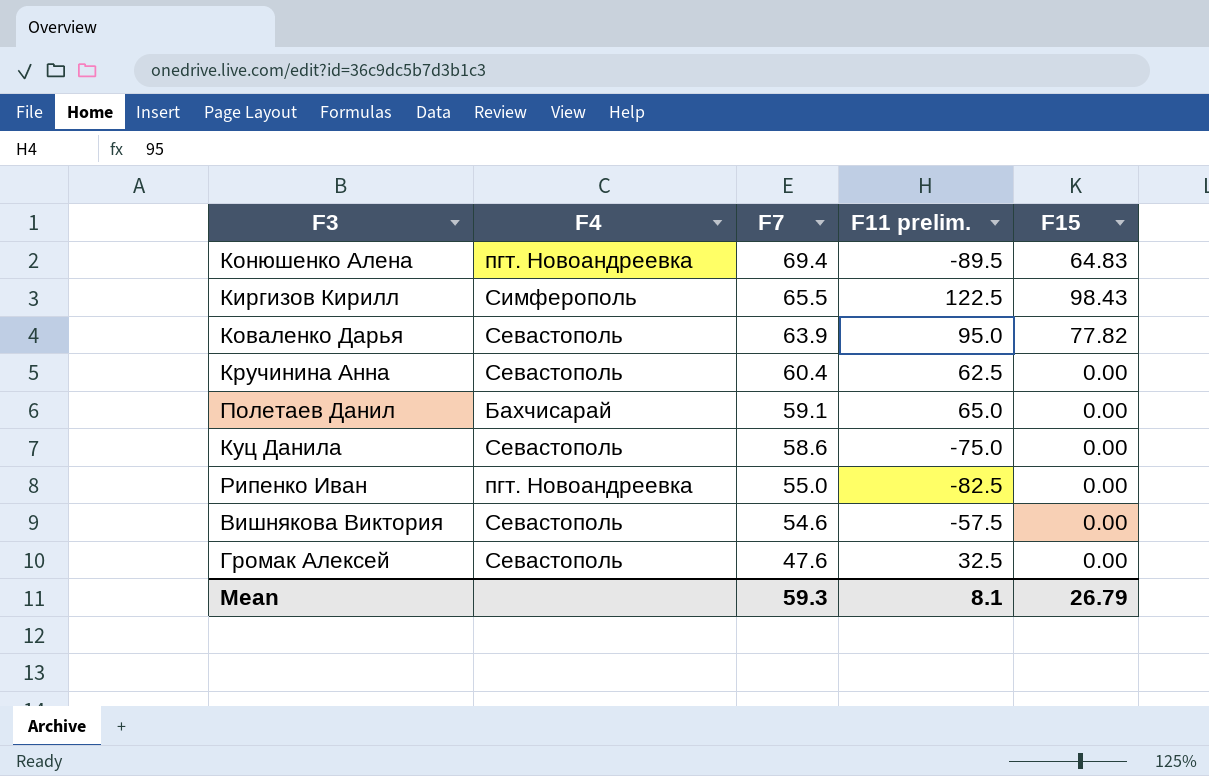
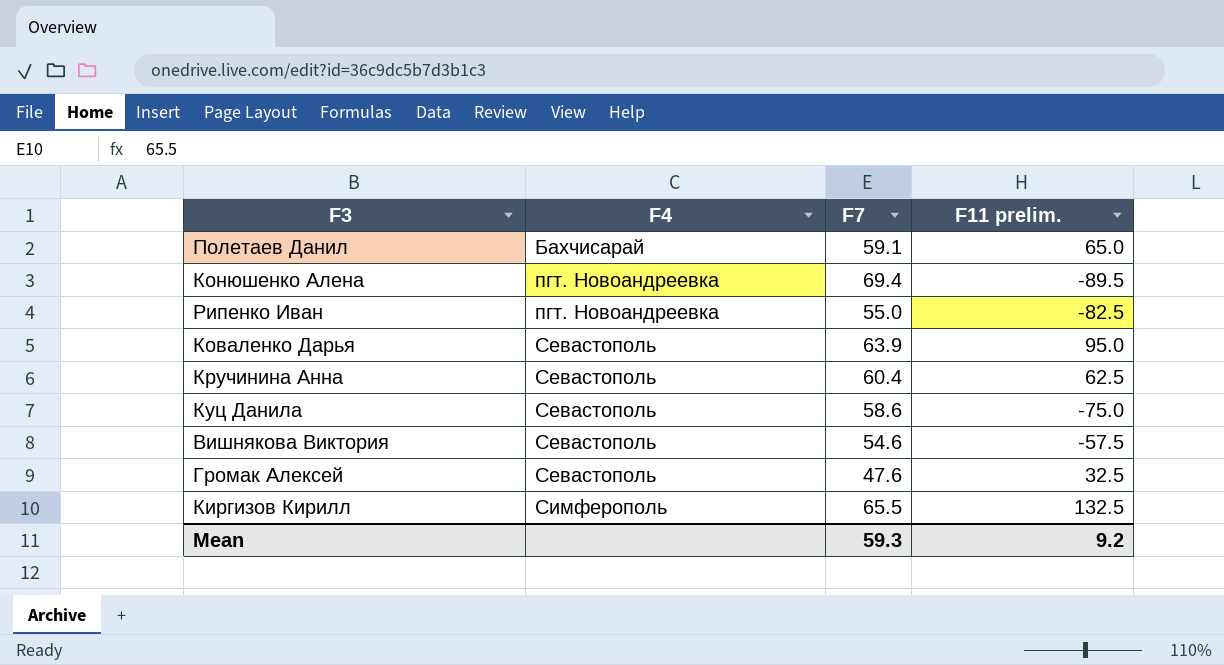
row order: F7 descending -> F4 ascending
column F15 | position: 5 -> none
Киргизов Кирилл | F11 prelim.: 122.5 -> 132.5
Mean | F11 prelim.: 8.1 -> 9.2

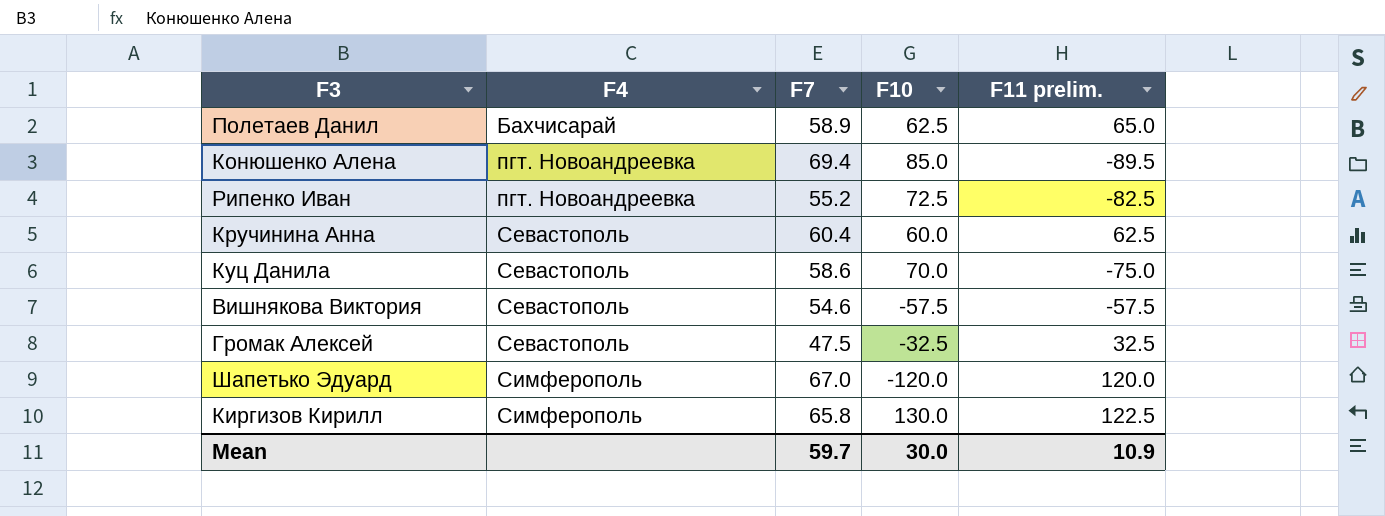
column F10 | position: none -> 4
row Коваленко Дарья: Севастополь | 63.9 | 95.0 -> none
Полетаев Данил | F7: 59.1 -> 58.9
Рипенко Иван | F7: 55.0 -> 55.2
Громак Алексей | F7: 47.6 -> 47.5
row Шапетько Эдуард: none -> Симферополь | 67.0 | -120.0 | 120.0
Киргизов Кирилл | F7: 65.5 -> 65.8
Киргизов Кирилл | F11 prelim.: 132.5 -> 122.5
Mean | F7: 59.3 -> 59.7
Mean | F11 prelim.: 9.2 -> 10.9

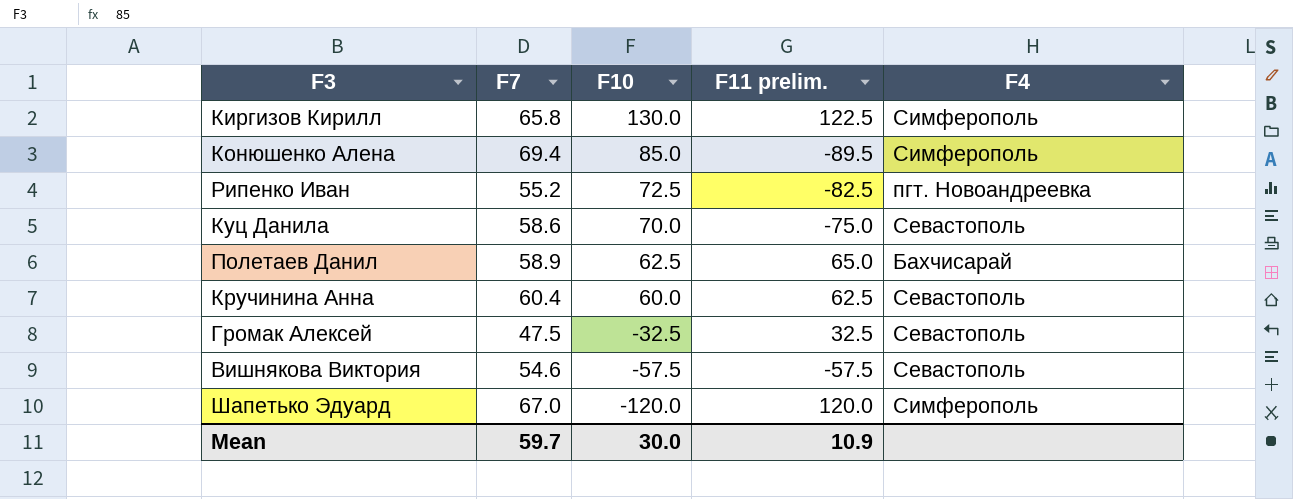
row order: F4 ascending -> F10 descending
column F4 | position: 2 -> 5
Конюшенко Алена | F4: пгт. Новоандреевка -> Симферополь

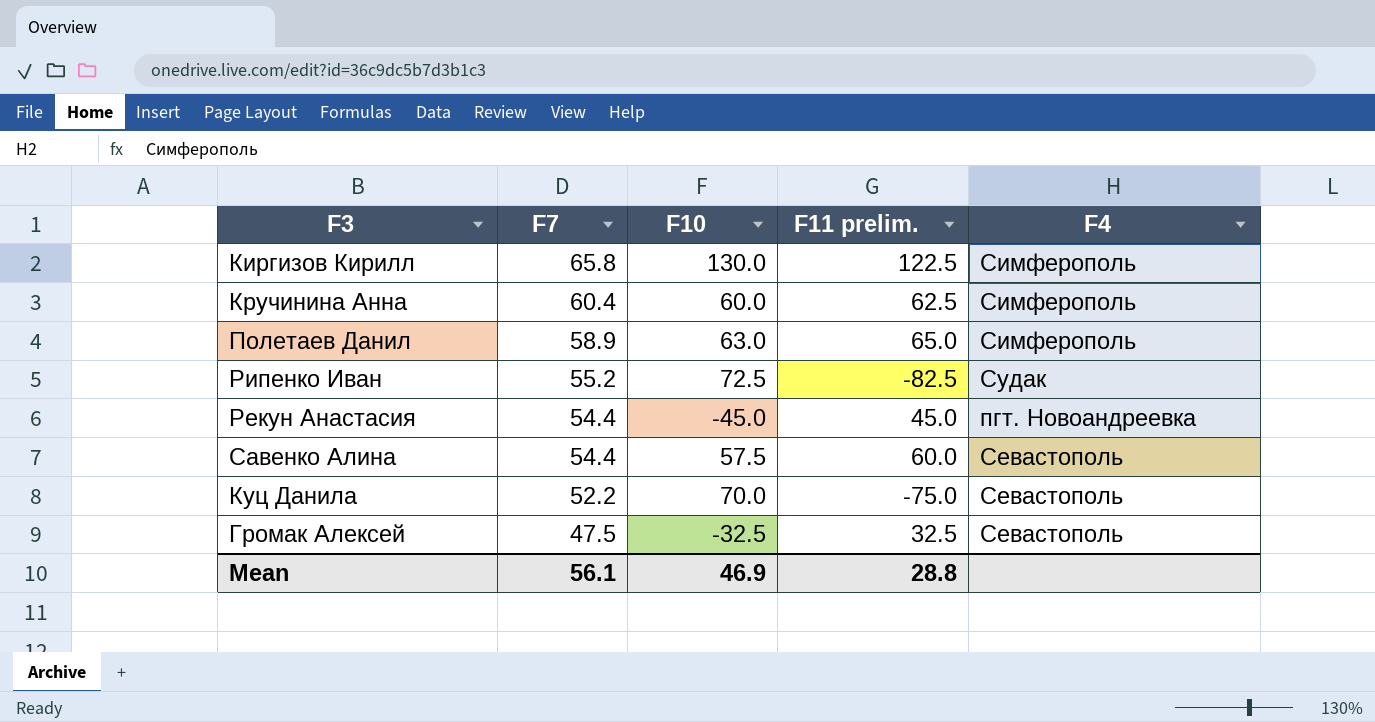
row order: F10 descending -> F7 descending
row Конюшенко Алена: 69.4 | 85.0 | -89.5 | Симферополь -> none
row Вишнякова Виктория: 54.6 | -57.5 | -57.5 | Севастополь -> none
row Шапетько Эдуард: 67.0 | -120.0 | 120.0 | Симферополь -> none
Кручинина Анна | F4: Севастополь -> Симферополь
Полетаев Данил | F10: 62.5 -> 63.0
Полетаев Данил | F4: Бахчисарай -> Симферополь
Рипенко Иван | F4: пгт. Новоандреевка -> Судак
row Рекун Анастасия: none -> 54.4 | -45.0 | 45.0 | пгт. Новоандреевка
row Савенко Алина: none -> 54.4 | 57.5 | 60.0 | Севастополь
Куц Данила | F7: 58.6 -> 52.2
Mean | F7: 59.7 -> 56.1
Mean | F10: 30.0 -> 46.9
Mean | F11 prelim.: 10.9 -> 28.8

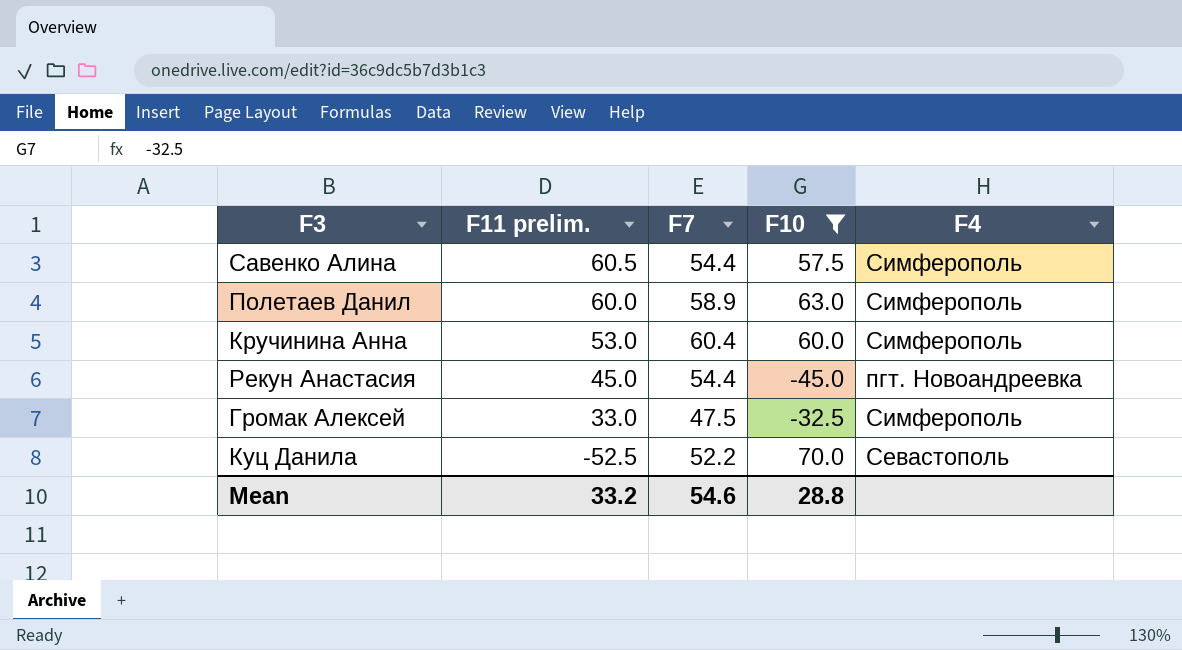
filter: none -> F10 <= 70.0
row order: F7 descending -> F11 prelim. descending
column F11 prelim. | position: 4 -> 2
Савенко Алина | F11 prelim.: 60.0 -> 60.5
Савенко Алина | F4: Севастополь -> Симферополь
Полетаев Данил | F11 prelim.: 65.0 -> 60.0
Кручинина Анна | F11 prelim.: 62.5 -> 53.0
Громак Алексей | F11 prelim.: 32.5 -> 33.0
Громак Алексей | F4: Севастополь -> Симферополь
Куц Данила | F11 prelim.: -75.0 -> -52.5
Mean | F11 prelim.: 28.8 -> 33.2
Mean | F7: 56.1 -> 54.6
Mean | F10: 46.9 -> 28.8

